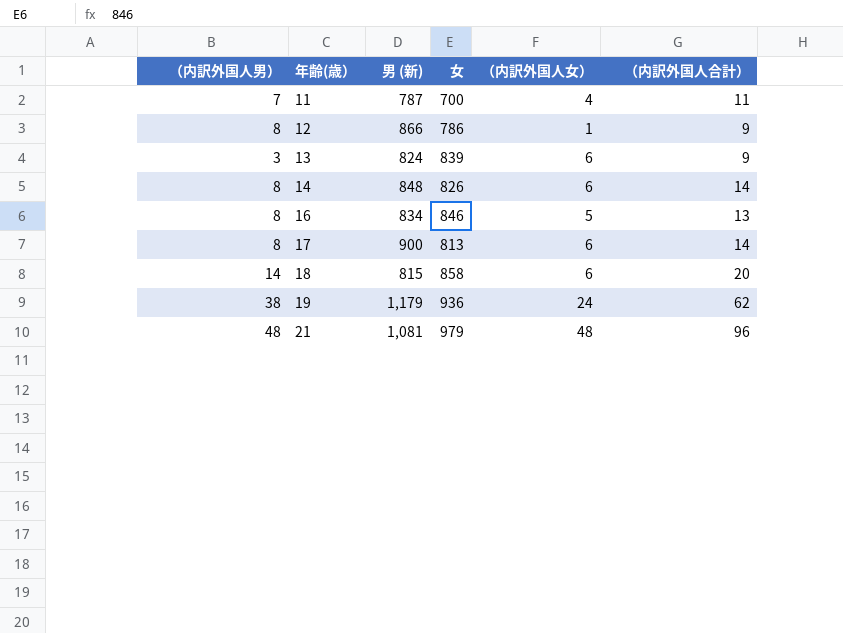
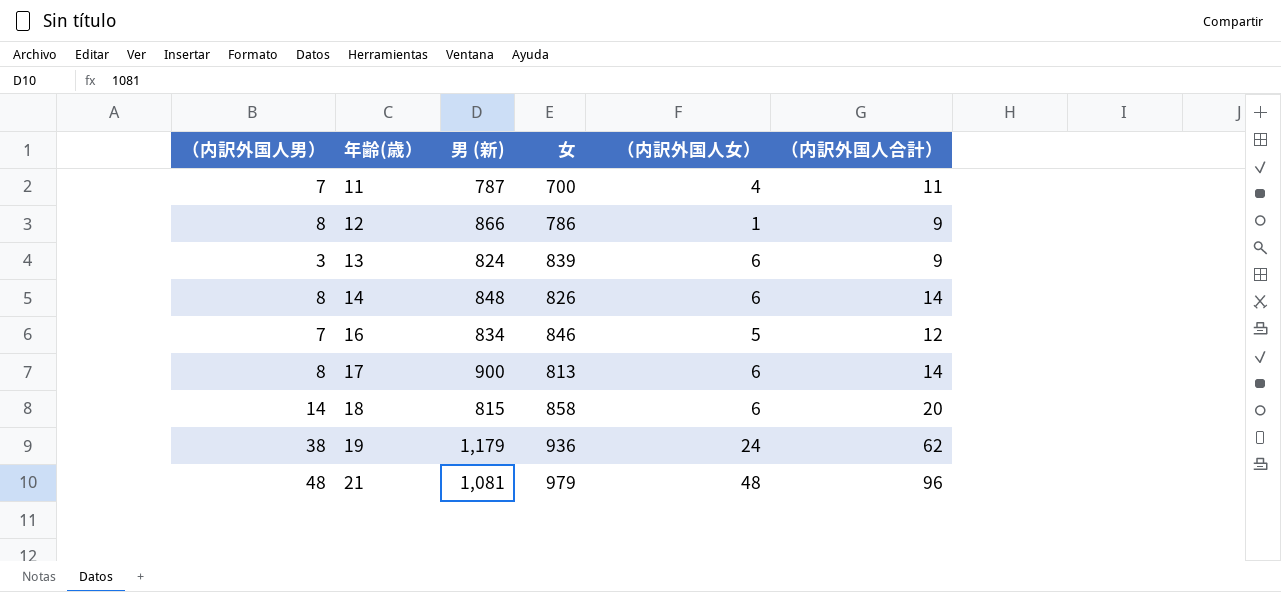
16 | （内訳外国人男）: 8 -> 7
16 | （内訳外国人合計）: 13 -> 12

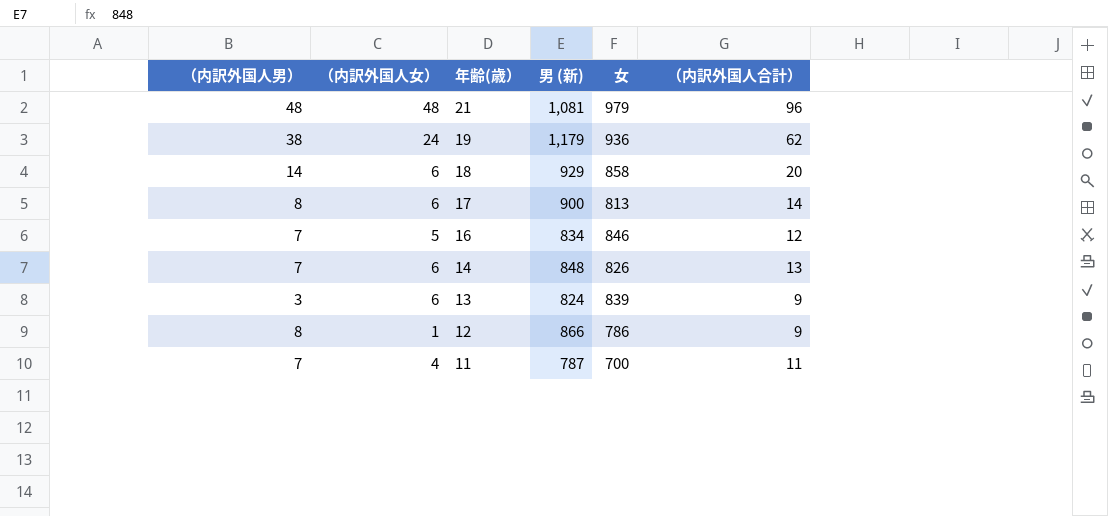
row order: 年齢(歳） ascending -> 年齢(歳） descending
column （内訳外国人女） | position: 5 -> 2
18 | 男 (新): 815 -> 929
14 | （内訳外国人男）: 8 -> 7
14 | （内訳外国人合計）: 14 -> 13

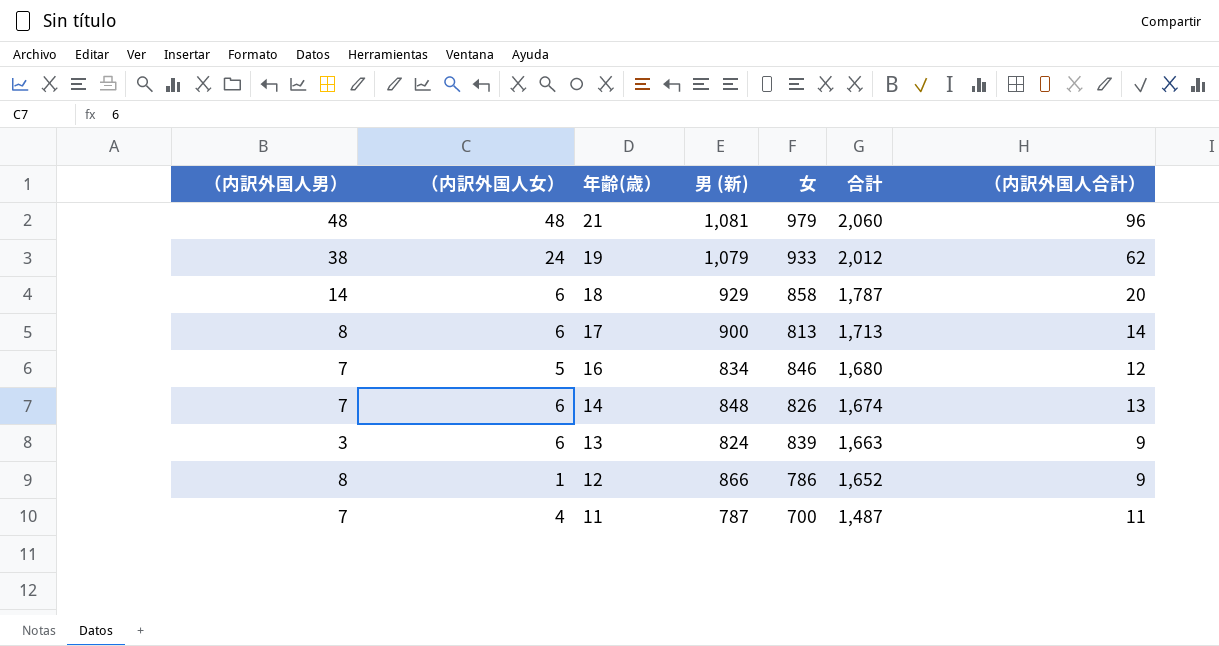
column 合計 | formula: none -> [男 (新)] + [女]
19 | 男 (新): 1,179 -> 1,079
19 | 女: 936 -> 933

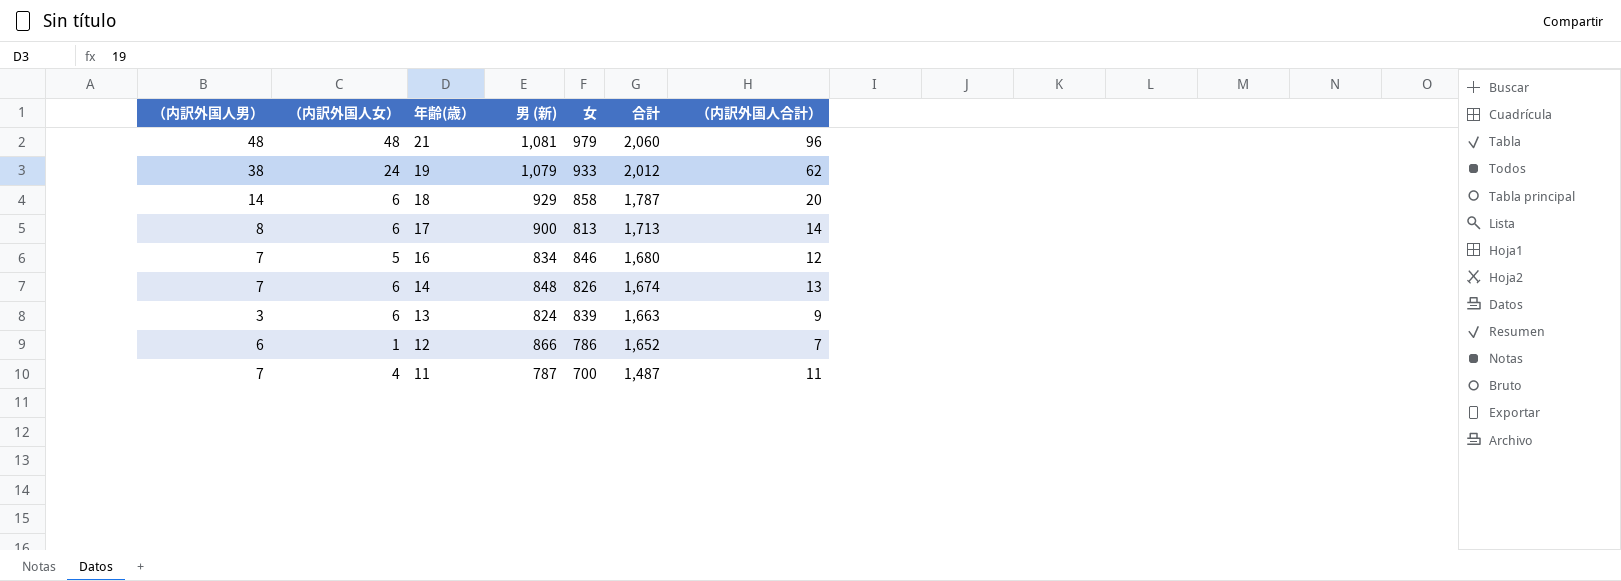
12 | （内訳外国人男）: 8 -> 6
12 | （内訳外国人合計）: 9 -> 7

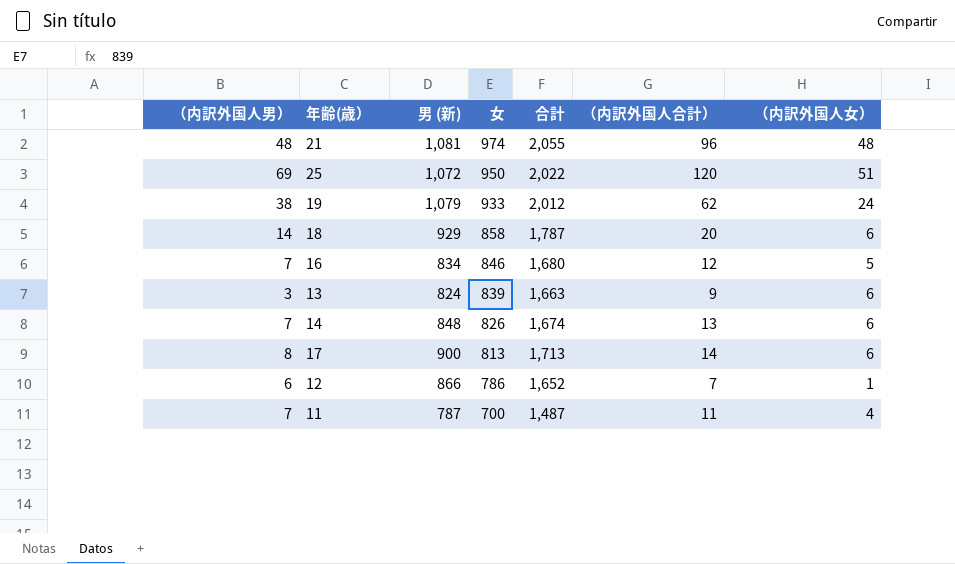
row order: 年齢(歳） descending -> 女 descending
column （内訳外国人女） | position: 2 -> 7
21 | 女: 979 -> 974
21 | 合計: 2,060 -> 2,055
row 25: none -> 69 | 1,072 | 950 | 2,022 | 120 | 51

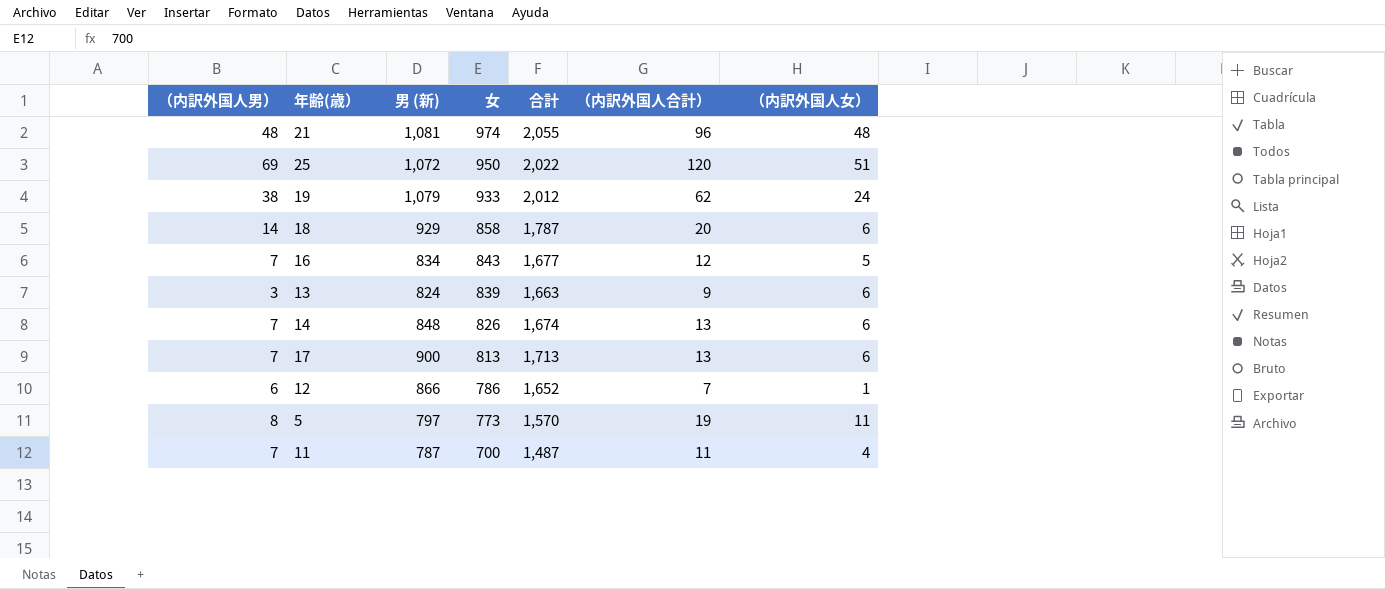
16 | 女: 846 -> 843
16 | 合計: 1,680 -> 1,677
17 | （内訳外国人男）: 8 -> 7
17 | （内訳外国人合計）: 14 -> 13
row 5: none -> 8 | 797 | 773 | 1,570 | 19 | 11

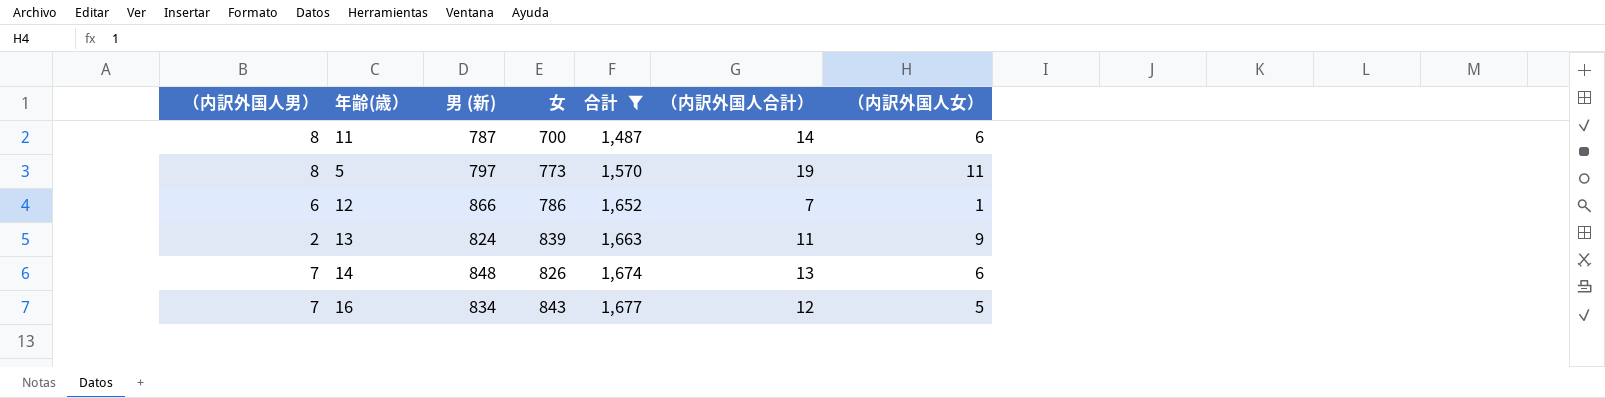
filter: none -> 合計 <= 1,677
row order: 女 descending -> 合計 ascending
11 | （内訳外国人男）: 7 -> 8
11 | （内訳外国人合計）: 11 -> 14
11 | （内訳外国人女）: 4 -> 6
13 | （内訳外国人男）: 3 -> 2
13 | （内訳外国人合計）: 9 -> 11
13 | （内訳外国人女）: 6 -> 9

